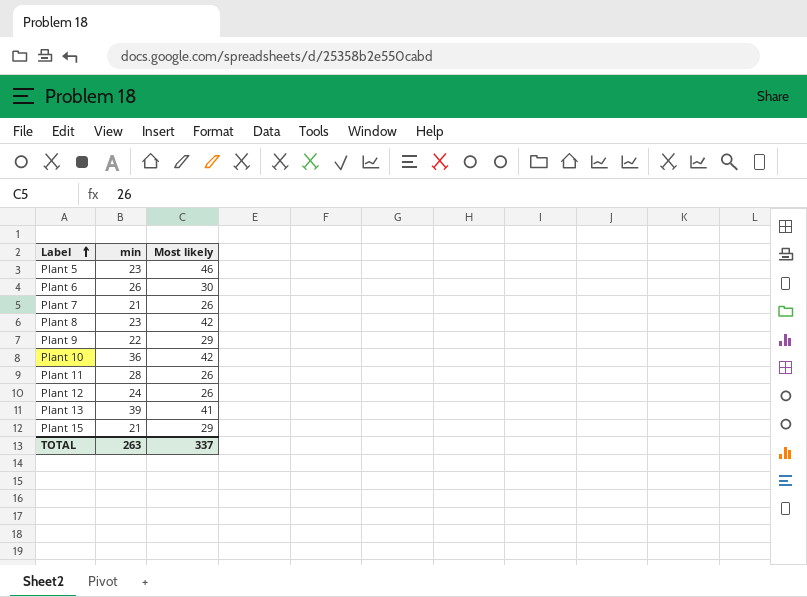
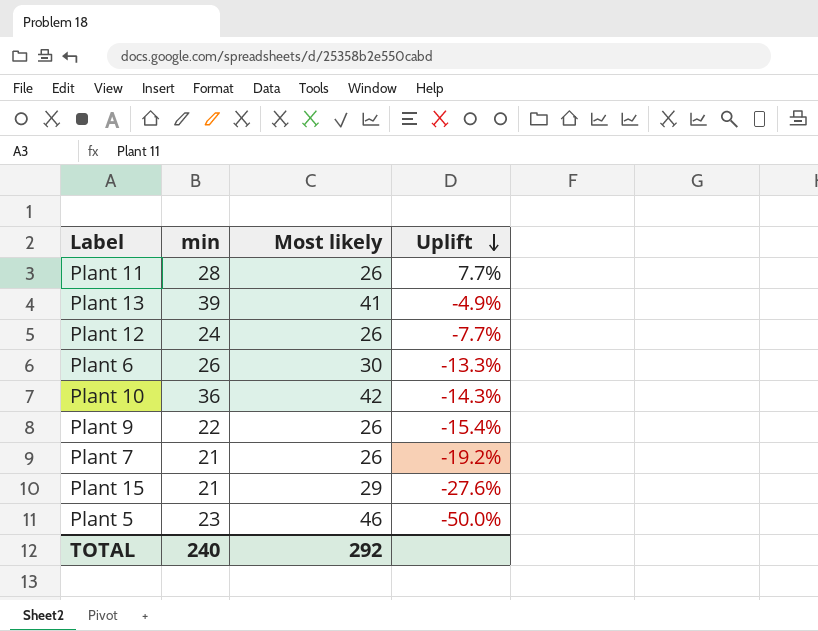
row order: Label ascending -> Uplift descending
column Uplift | formula: none -> ([min] - [Most likely]) / [Most likely]
row Plant 8: 23 | 42 -> none
Plant 9 | Most likely: 29 -> 26
TOTAL | min: 263 -> 240
TOTAL | Most likely: 337 -> 292

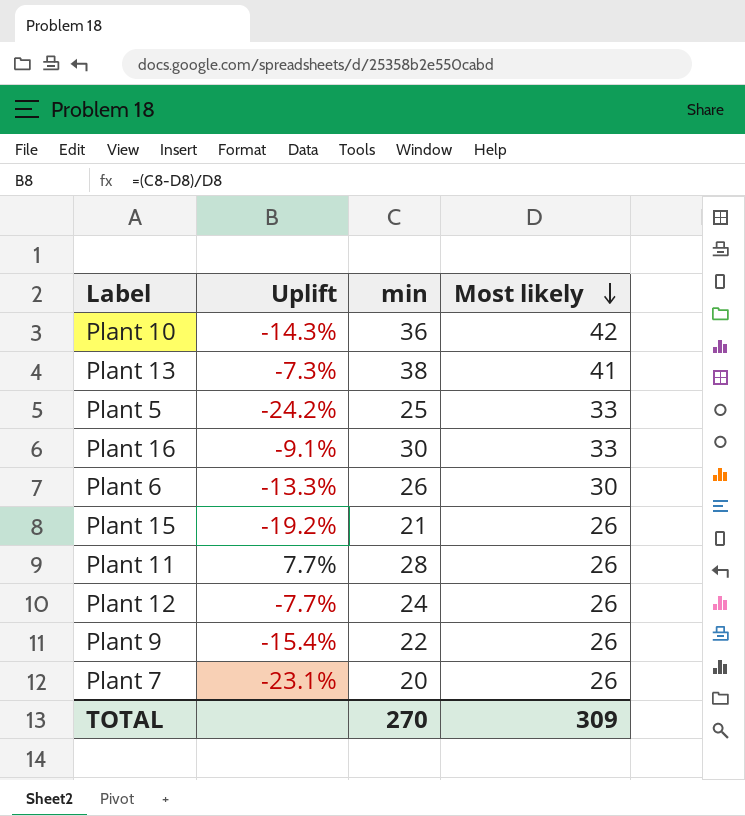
row order: Uplift descending -> Most likely descending
column Uplift | position: 4 -> 2
Plant 13 | Uplift: -4.9% -> -7.3%
Plant 13 | min: 39 -> 38
Plant 5 | Uplift: -50.0% -> -24.2%
Plant 5 | min: 23 -> 25
Plant 5 | Most likely: 46 -> 33
row Plant 16: none -> -9.1% | 30 | 33
Plant 15 | Uplift: -27.6% -> -19.2%
Plant 15 | Most likely: 29 -> 26
Plant 7 | Uplift: -19.2% -> -23.1%
Plant 7 | min: 21 -> 20
TOTAL | min: 240 -> 270
TOTAL | Most likely: 292 -> 309

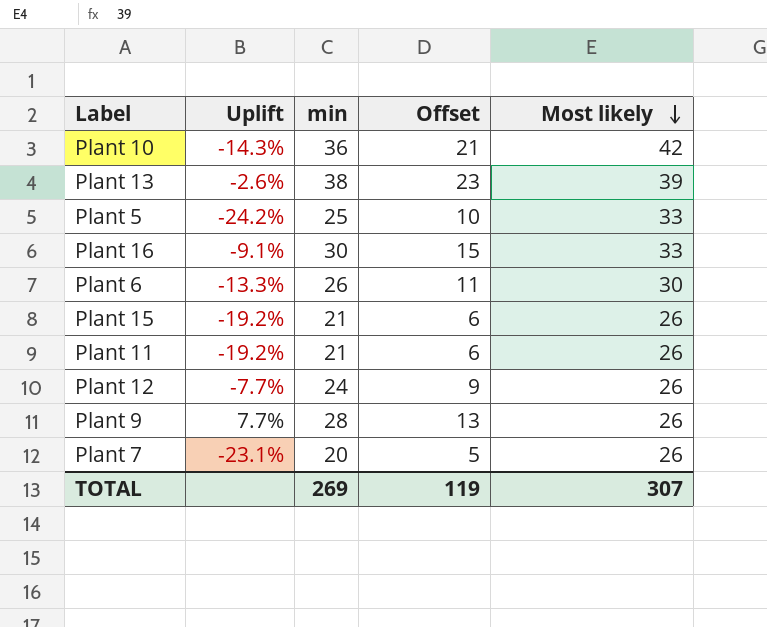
column Offset | formula: none -> [min] - 15
Plant 13 | Uplift: -7.3% -> -2.6%
Plant 13 | Most likely: 41 -> 39
Plant 11 | Uplift: 7.7% -> -19.2%
Plant 11 | min: 28 -> 21
Plant 9 | Uplift: -15.4% -> 7.7%
Plant 9 | min: 22 -> 28
TOTAL | min: 270 -> 269
TOTAL | Most likely: 309 -> 307

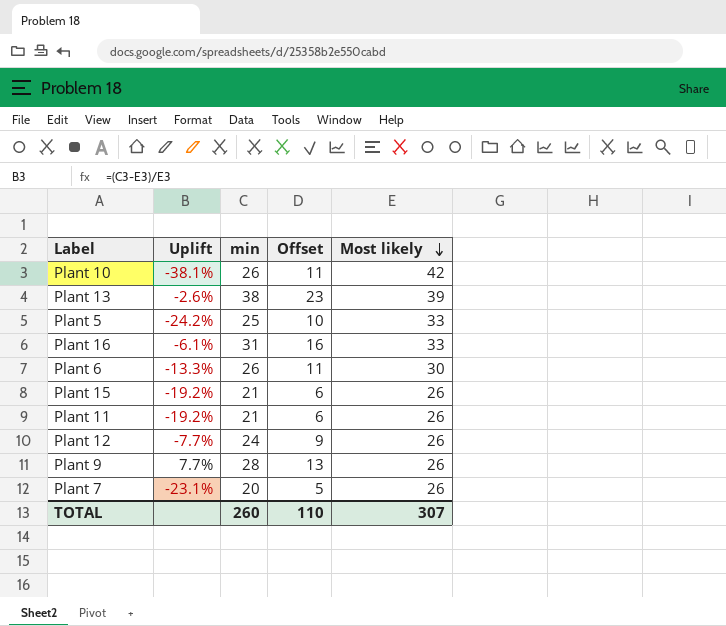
Plant 10 | Uplift: -14.3% -> -38.1%
Plant 10 | min: 36 -> 26
Plant 10 | Offset: 21 -> 11
Plant 16 | Uplift: -9.1% -> -6.1%
Plant 16 | min: 30 -> 31
Plant 16 | Offset: 15 -> 16
TOTAL | min: 269 -> 260
TOTAL | Offset: 119 -> 110

